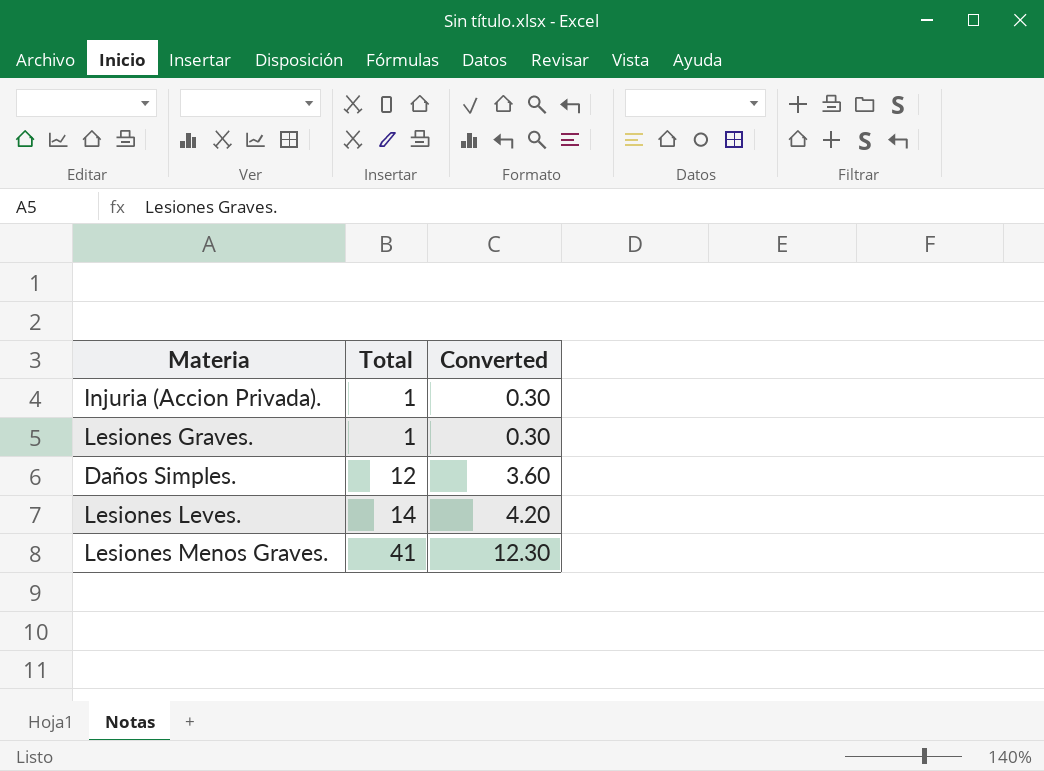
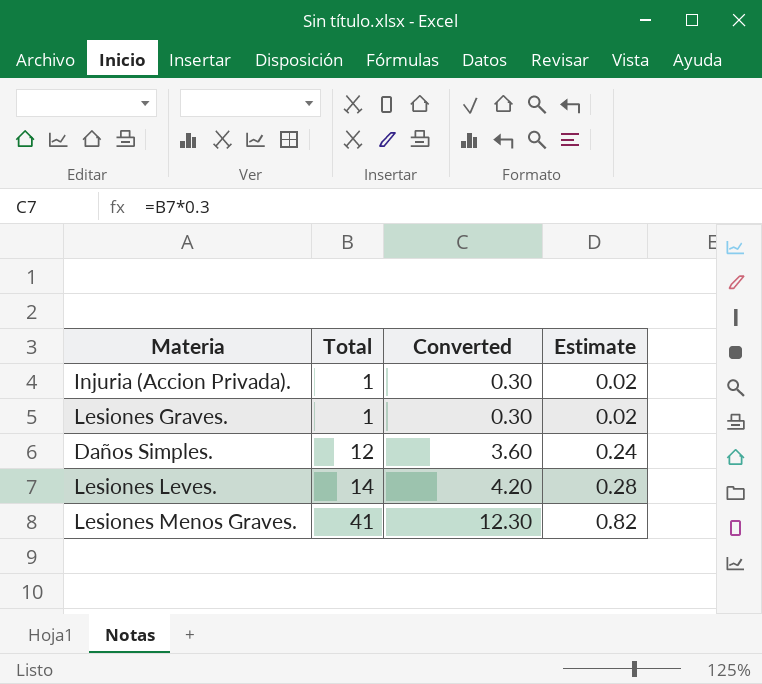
column Estimate | formula: none -> [Total] * 0.02

